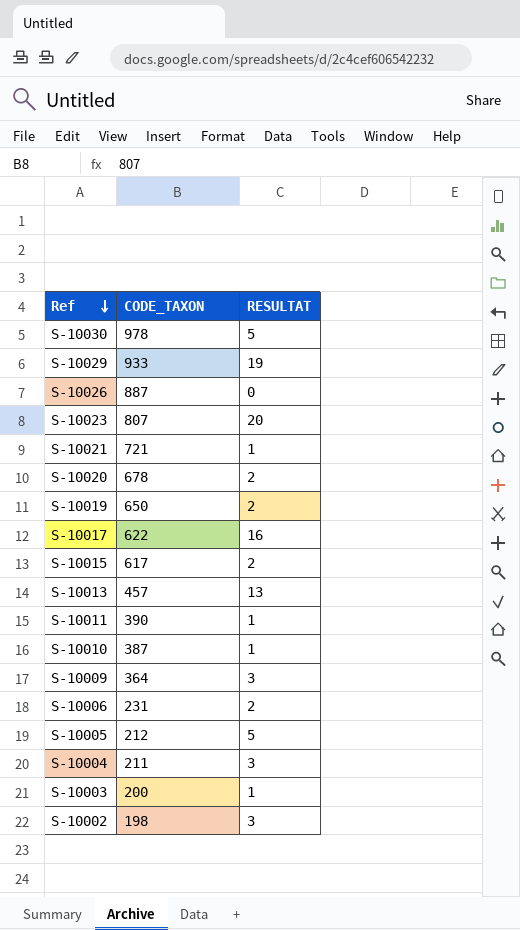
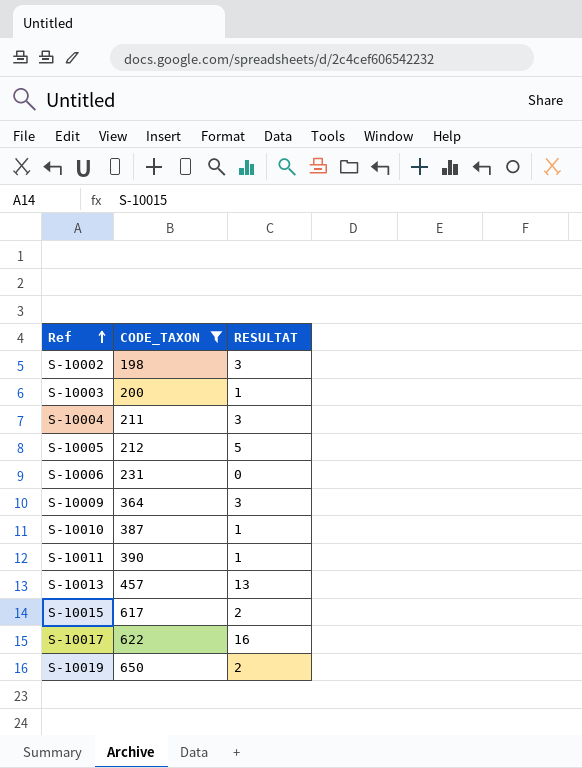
filter: none -> CODE_TAXON <= 650
row order: Ref descending -> Ref ascending
S-10006 | RESULTAT: 2 -> 0

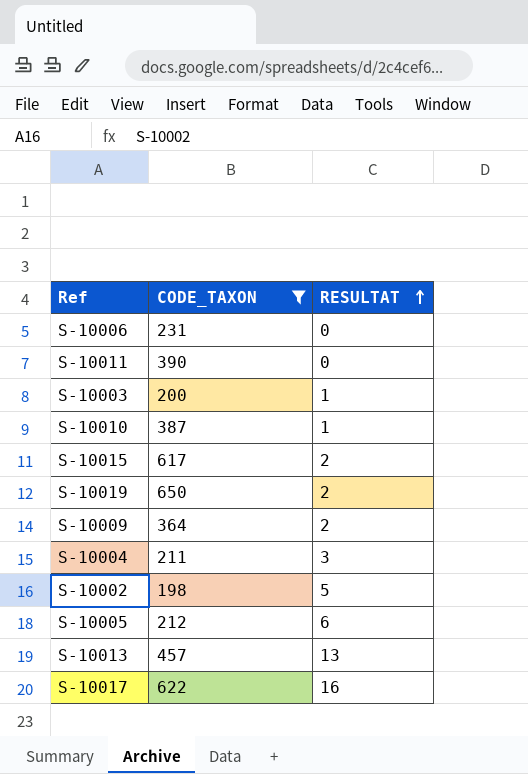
row order: Ref ascending -> RESULTAT ascending
S-10011 | RESULTAT: 1 -> 0
S-10009 | RESULTAT: 3 -> 2
S-10002 | RESULTAT: 3 -> 5
S-10005 | RESULTAT: 5 -> 6

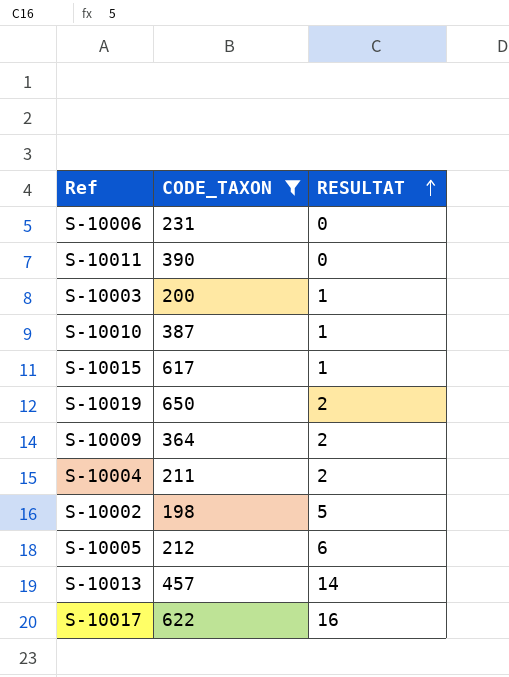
S-10015 | RESULTAT: 2 -> 1
S-10004 | RESULTAT: 3 -> 2
S-10013 | RESULTAT: 13 -> 14

